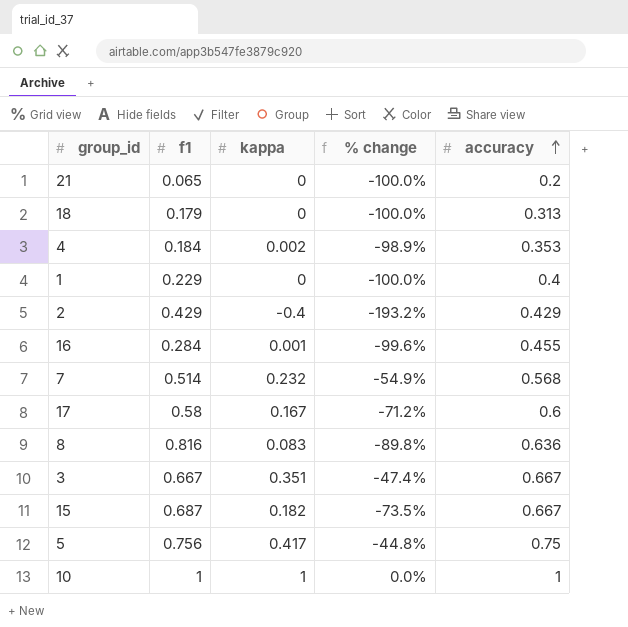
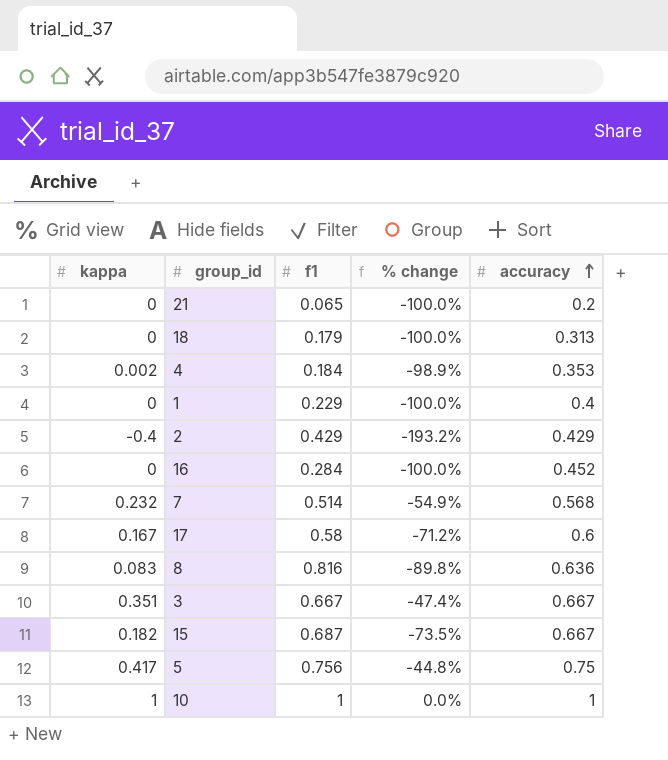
column kappa | position: 3 -> 1
16 | kappa: 0.001 -> 0
16 | % change: -99.6% -> -100.0%
16 | accuracy: 0.455 -> 0.452

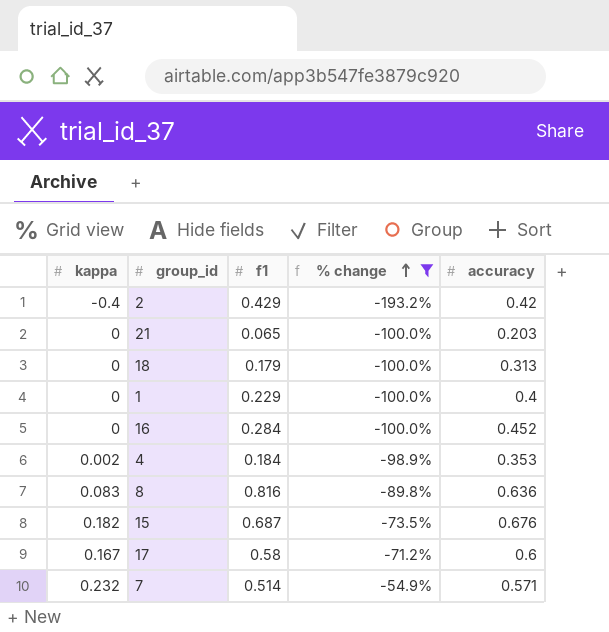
filter: none -> % change <= -54.9%
row order: accuracy ascending -> % change ascending
2 | accuracy: 0.429 -> 0.42
21 | accuracy: 0.2 -> 0.203
15 | accuracy: 0.667 -> 0.676
7 | accuracy: 0.568 -> 0.571

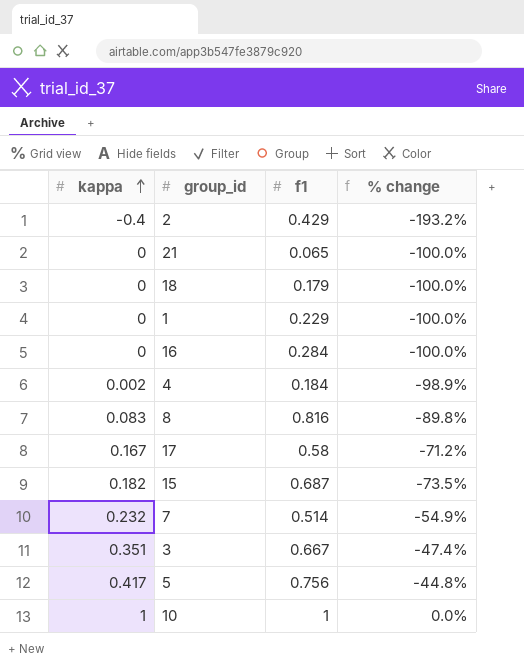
filter: % change <= -54.9% -> none
row order: % change ascending -> kappa ascending
column accuracy | position: 5 -> none

